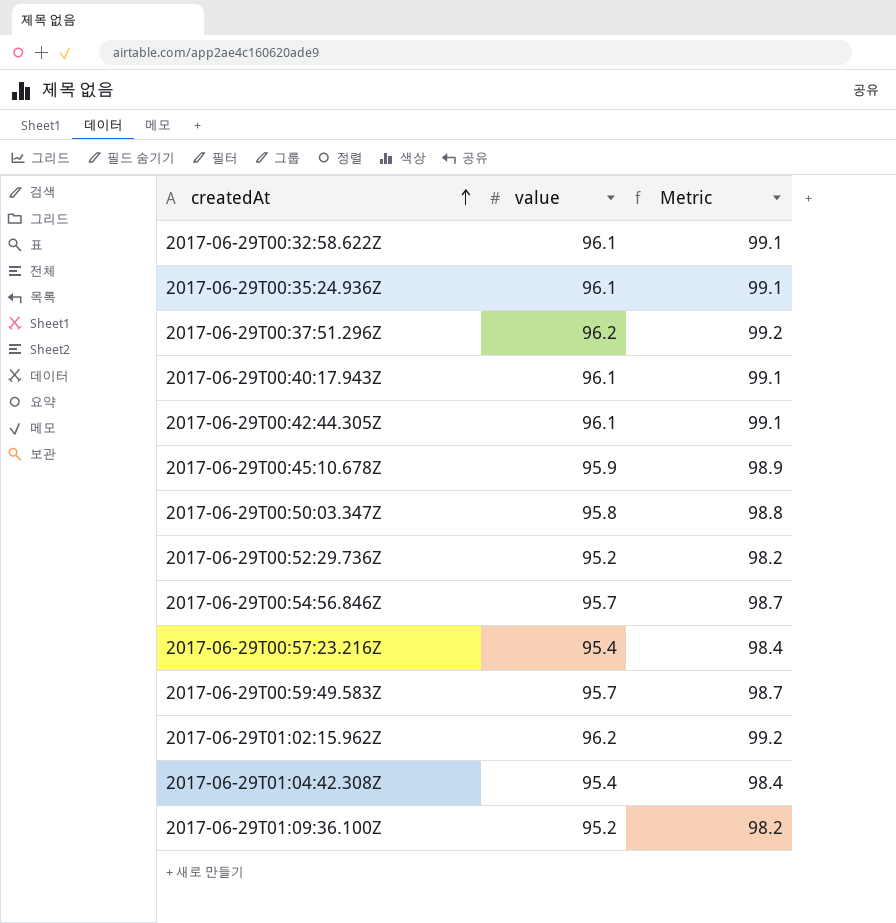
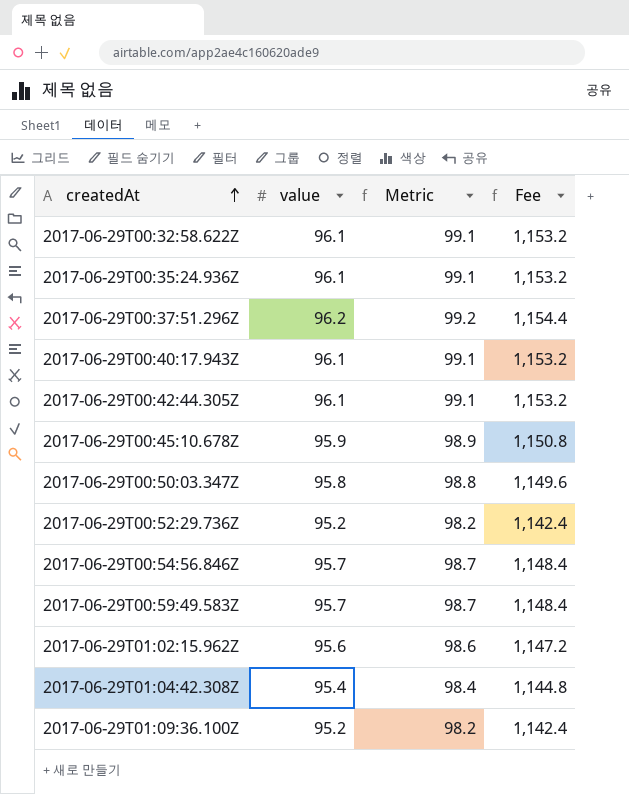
column Fee | formula: none -> [value] * 12
row 2017-06-29T00:57:23.216Z: 95.4 | 98.4 -> none
2017-06-29T01:02:15.962Z | value: 96.2 -> 95.6
2017-06-29T01:02:15.962Z | Metric: 99.2 -> 98.6

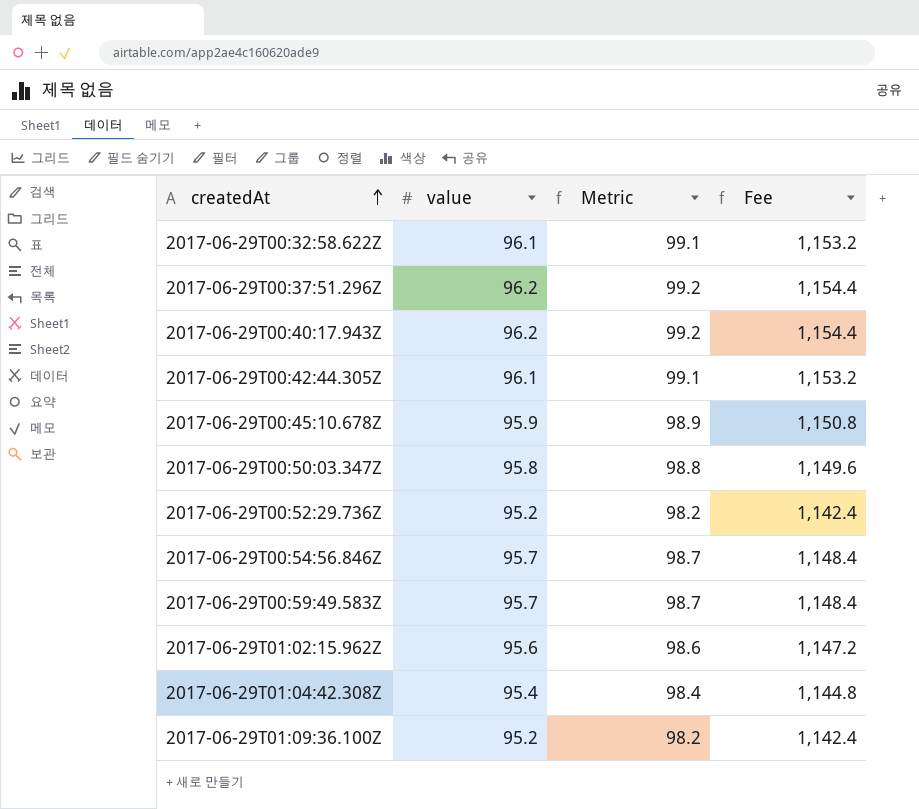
row 2017-06-29T00:35:24.936Z: 96.1 | 99.1 | 1,153.2 -> none
2017-06-29T00:40:17.943Z | value: 96.1 -> 96.2
2017-06-29T00:40:17.943Z | Metric: 99.1 -> 99.2
2017-06-29T00:40:17.943Z | Fee: 1,153.2 -> 1,154.4

